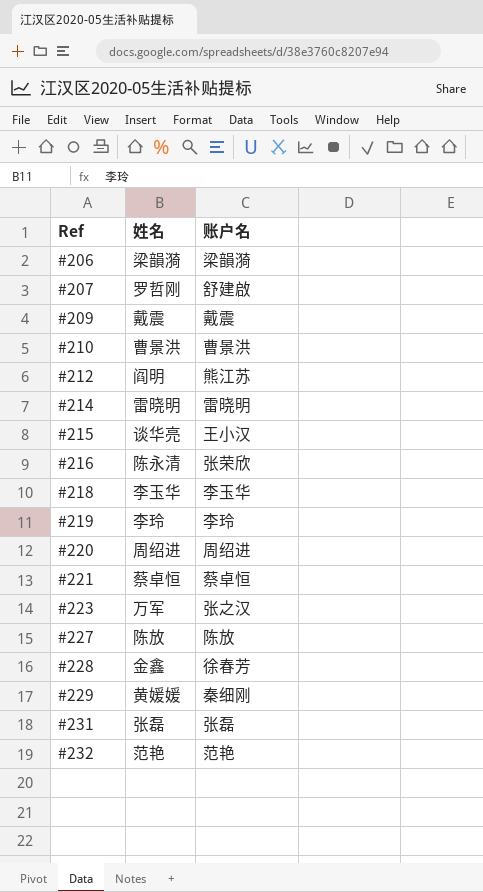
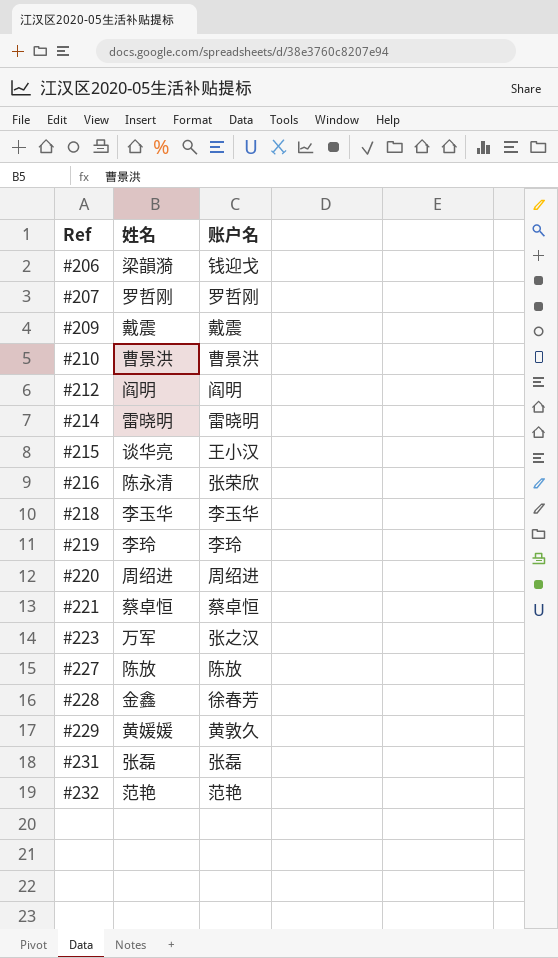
#206 | 账户名: 梁韻漪 -> 钱迎戈
#207 | 账户名: 舒建啟 -> 罗哲刚
#212 | 账户名: 熊江苏 -> 阎明
#229 | 账户名: 秦细刚 -> 黄敦久

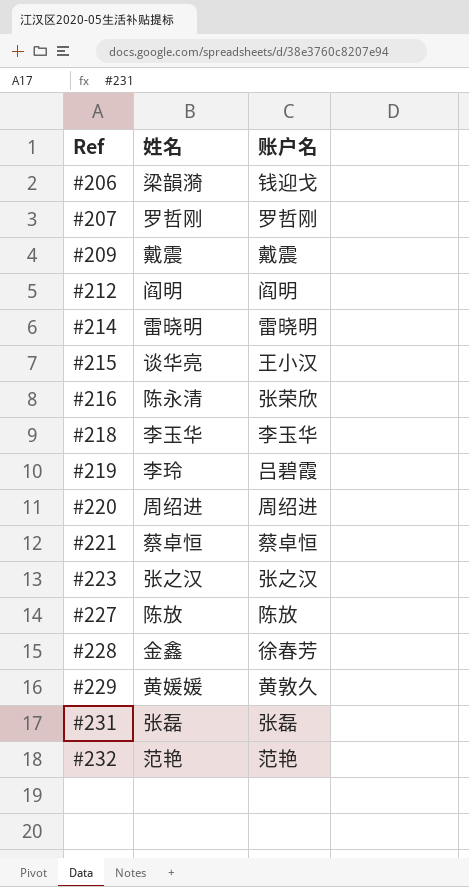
row #210: 曹景洪 | 曹景洪 -> none
#219 | 账户名: 李玲 -> 吕碧霞
#223 | 姓名: 万军 -> 张之汉

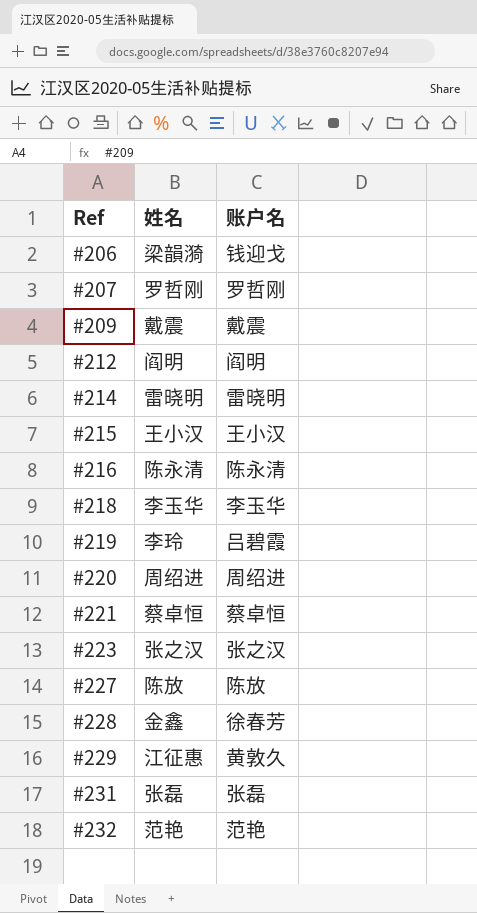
#215 | 姓名: 谈华亮 -> 王小汉
#216 | 账户名: 张荣欣 -> 陈永清
#229 | 姓名: 黄媛媛 -> 江征惠

